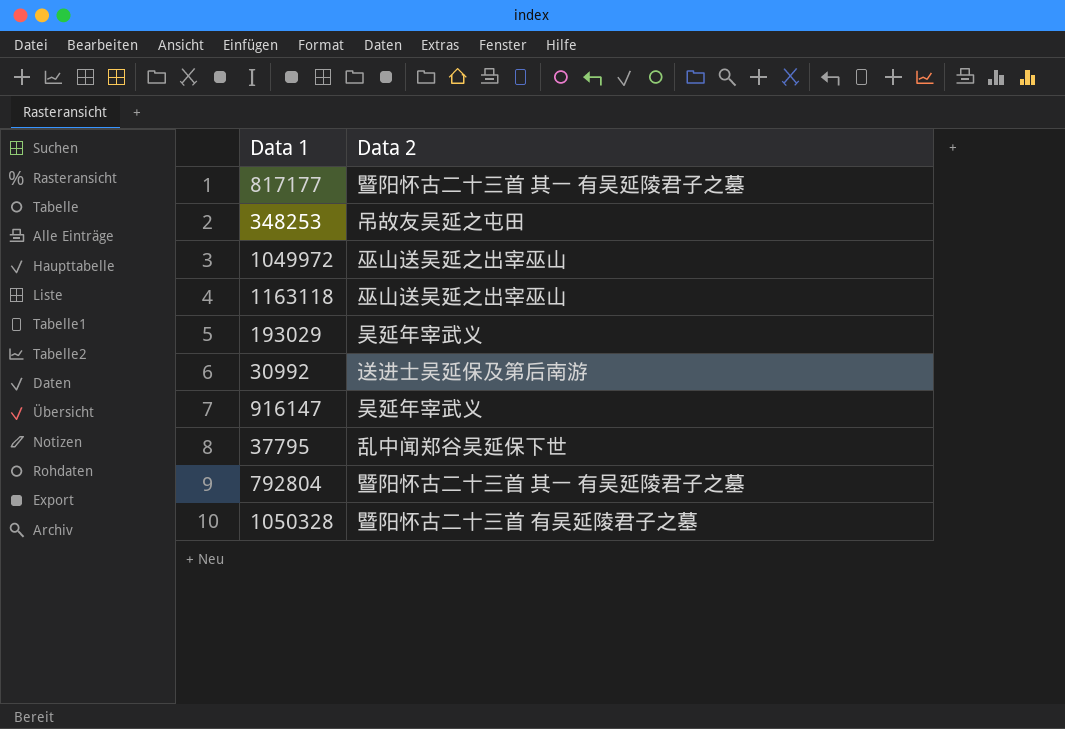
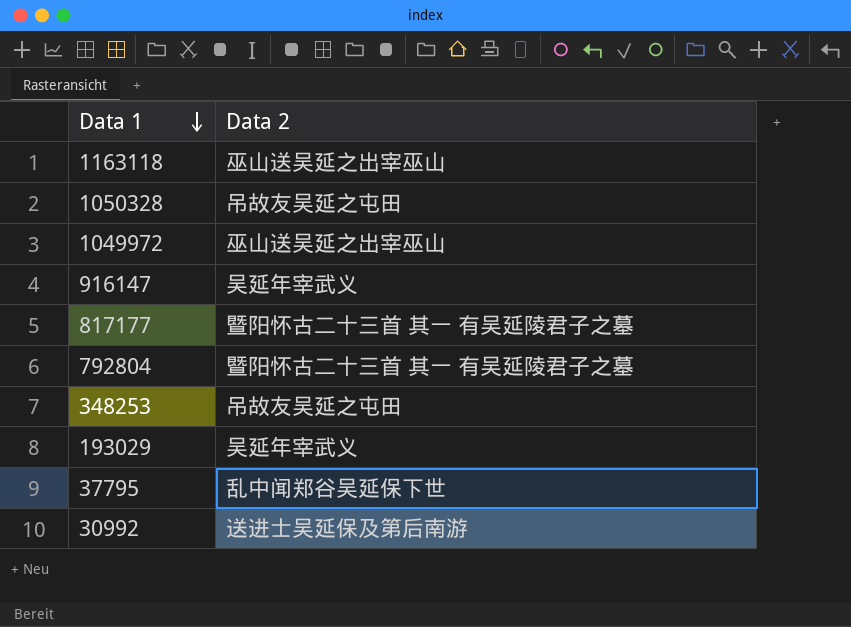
row order: none -> Data 1 descending
1050328 | Data 2: 暨阳怀古二十三首 有吴延陵君子之墓 -> 吊故友吴延之屯田

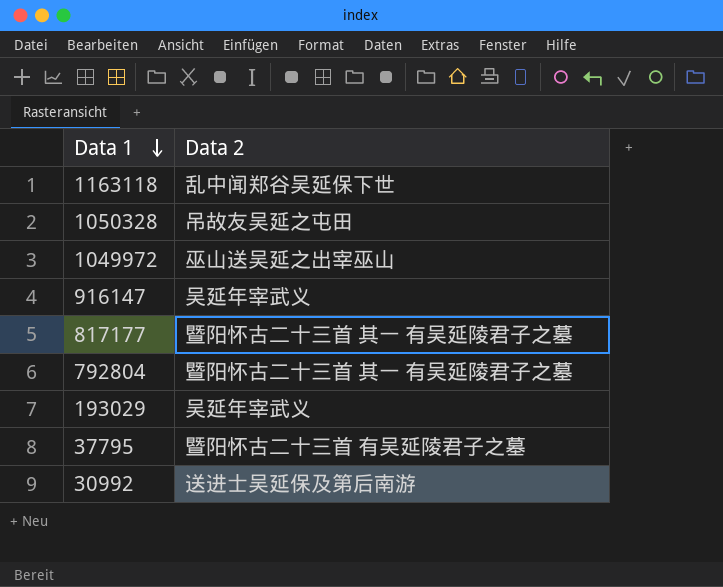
row 348253: 吊故友吴延之屯田 -> none
1163118 | Data 2: 巫山送吴延之出宰巫山 -> 乱中闻郑谷吴延保下世
37795 | Data 2: 乱中闻郑谷吴延保下世 -> 暨阳怀古二十三首 有吴延陵君子之墓

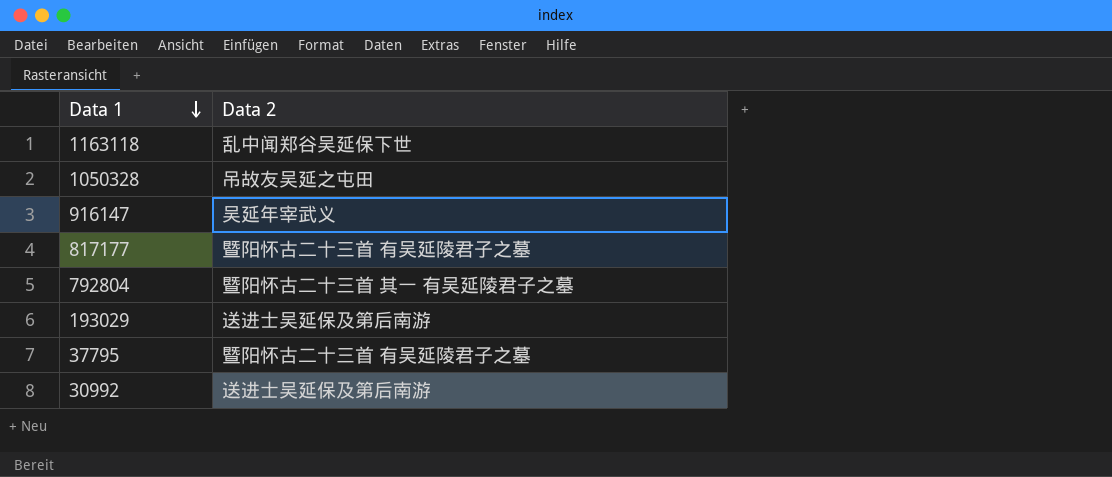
row 1049972: 巫山送吴延之出宰巫山 -> none
817177 | Data 2: 暨阳怀古二十三首 其一 有吴延陵君子之墓 -> 暨阳怀古二十三首 有吴延陵君子之墓
193029 | Data 2: 吴延年宰武义 -> 送进士吴延保及第后南游

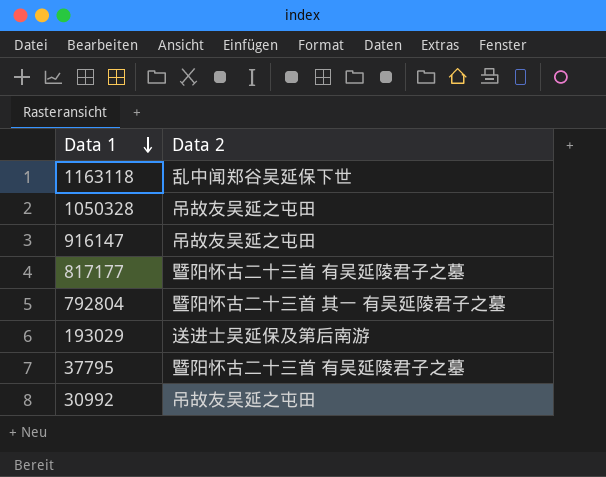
916147 | Data 2: 吴延年宰武义 -> 吊故友吴延之屯田
30992 | Data 2: 送进士吴延保及第后南游 -> 吊故友吴延之屯田

